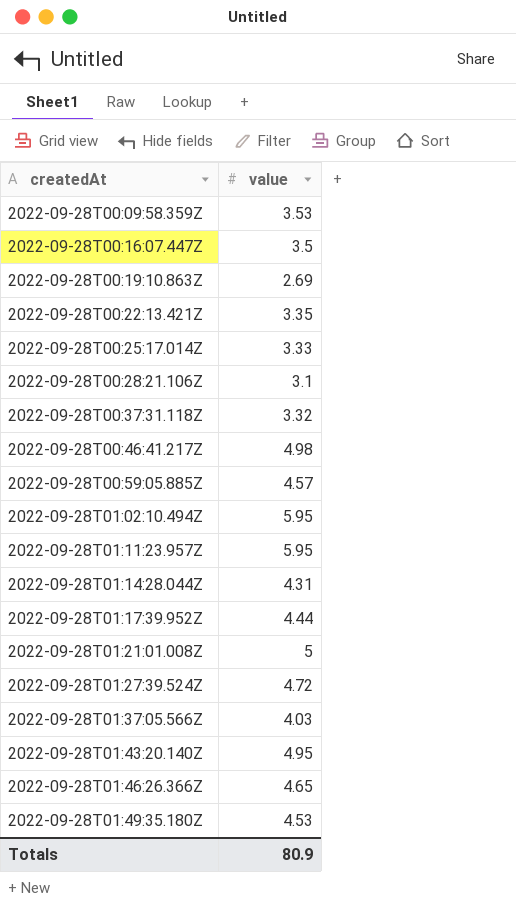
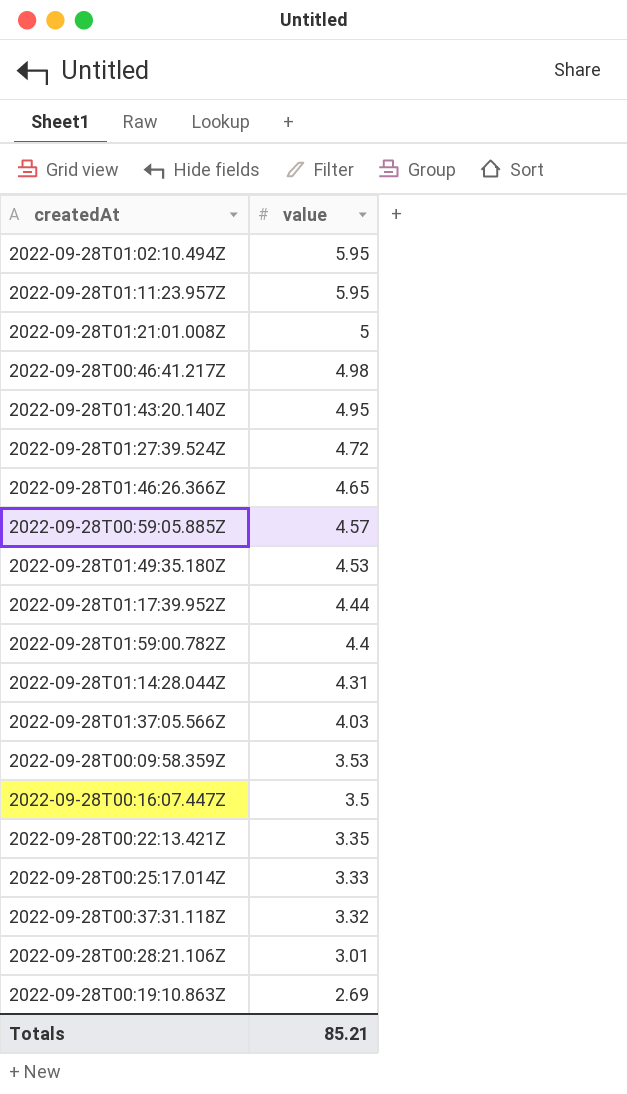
row order: createdAt ascending -> value descending
row 2022-09-28T01:59:00.782Z: none -> 4.4
2022-09-28T00:28:21.106Z | value: 3.1 -> 3.01
Totals | value: 80.9 -> 85.21

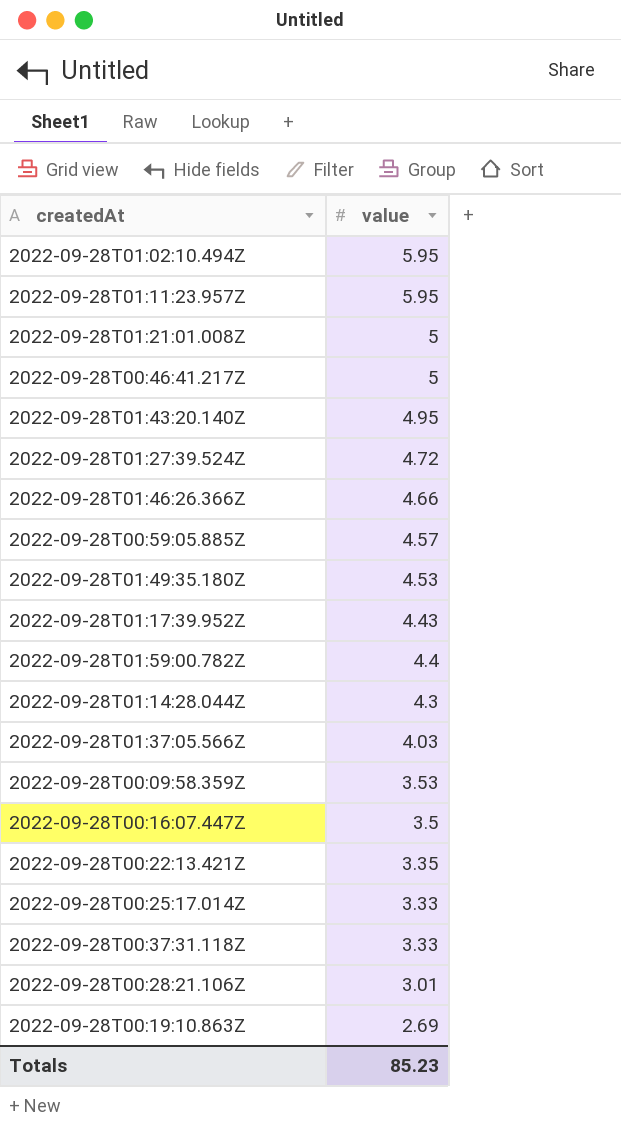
2022-09-28T00:46:41.217Z | value: 4.98 -> 5
2022-09-28T01:46:26.366Z | value: 4.65 -> 4.66
2022-09-28T01:17:39.952Z | value: 4.44 -> 4.43
2022-09-28T01:14:28.044Z | value: 4.31 -> 4.3
2022-09-28T00:37:31.118Z | value: 3.32 -> 3.33
Totals | value: 85.21 -> 85.23

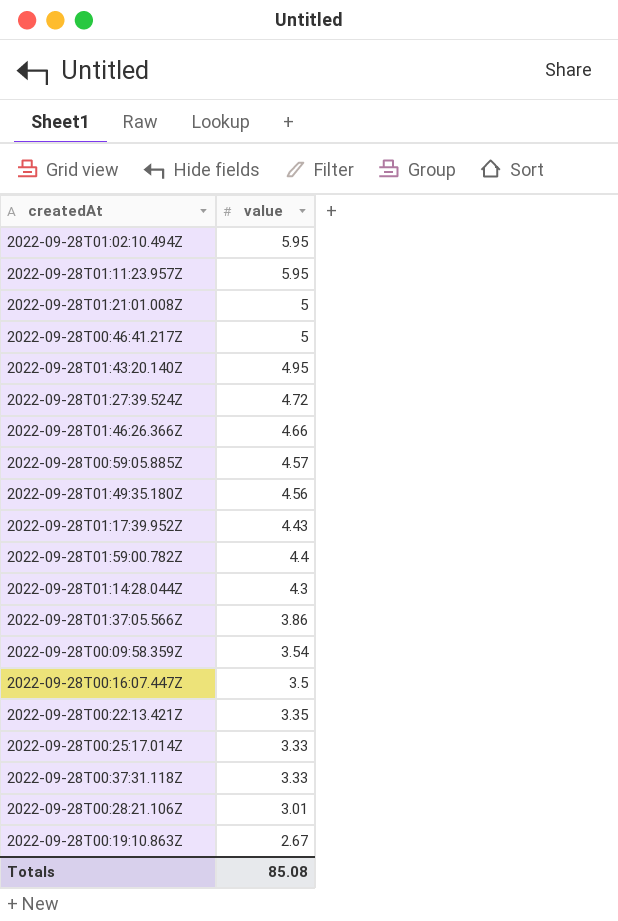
2022-09-28T01:49:35.180Z | value: 4.53 -> 4.56
2022-09-28T01:37:05.566Z | value: 4.03 -> 3.86
2022-09-28T00:09:58.359Z | value: 3.53 -> 3.54
2022-09-28T00:19:10.863Z | value: 2.69 -> 2.67
Totals | value: 85.23 -> 85.08

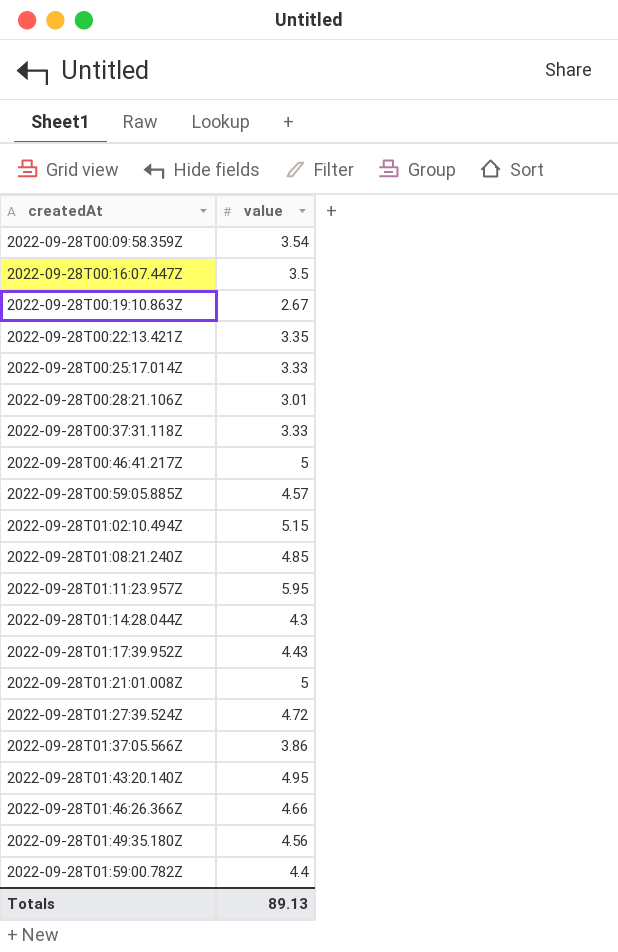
row order: value descending -> createdAt ascending
2022-09-28T01:02:10.494Z | value: 5.95 -> 5.15
row 2022-09-28T01:08:21.240Z: none -> 4.85
Totals | value: 85.08 -> 89.13

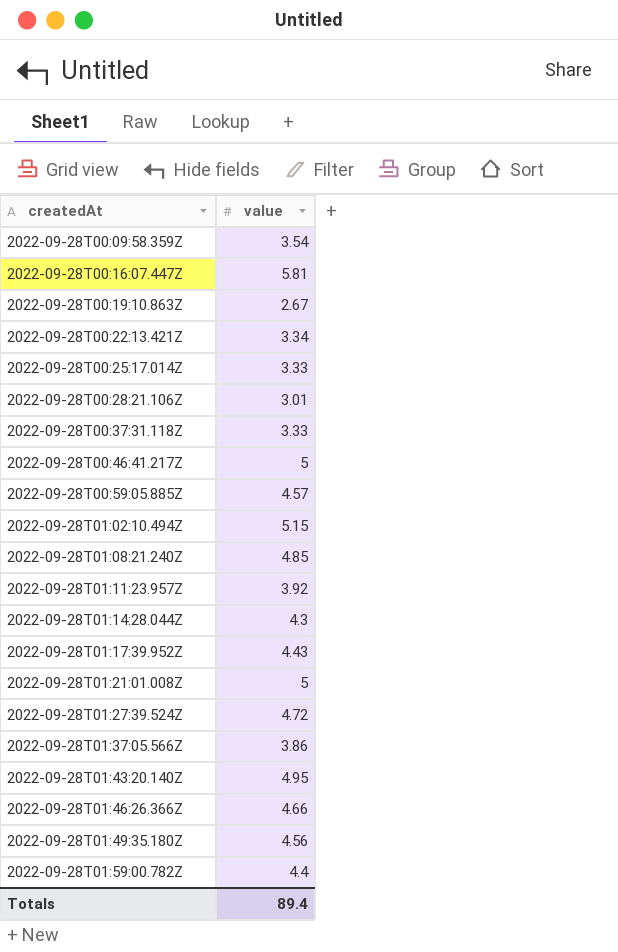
2022-09-28T00:16:07.447Z | value: 3.5 -> 5.81
2022-09-28T00:22:13.421Z | value: 3.35 -> 3.34
2022-09-28T01:11:23.957Z | value: 5.95 -> 3.92
Totals | value: 89.13 -> 89.4

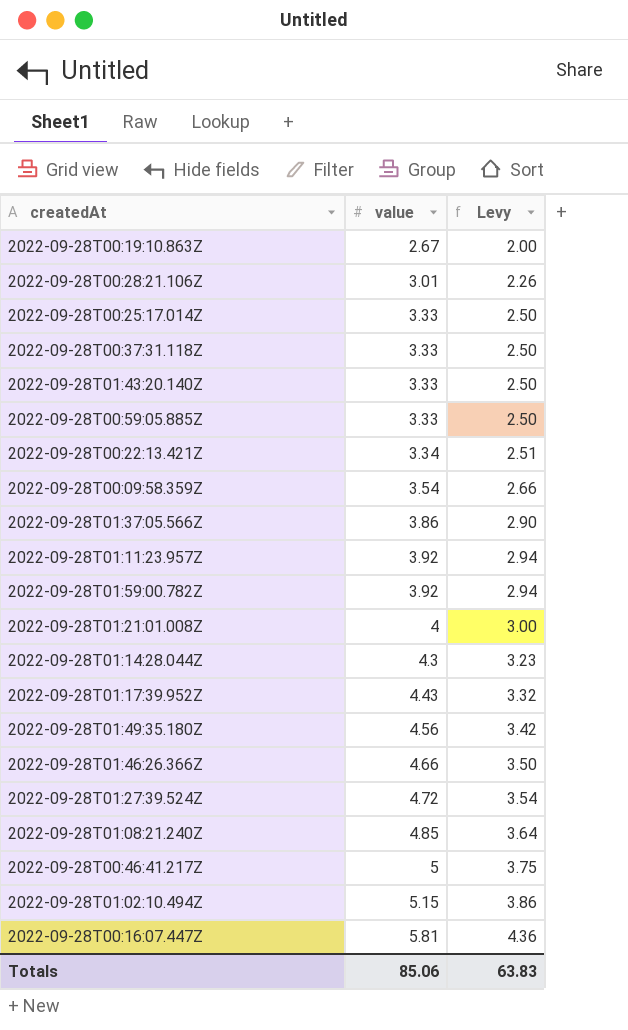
row order: createdAt ascending -> value ascending
column Levy | formula: none -> [value] * 0.75
2022-09-28T01:43:20.140Z | value: 4.95 -> 3.33
2022-09-28T00:59:05.885Z | value: 4.57 -> 3.33
2022-09-28T01:59:00.782Z | value: 4.4 -> 3.92
2022-09-28T01:21:01.008Z | value: 5 -> 4
Totals | value: 89.4 -> 85.06

